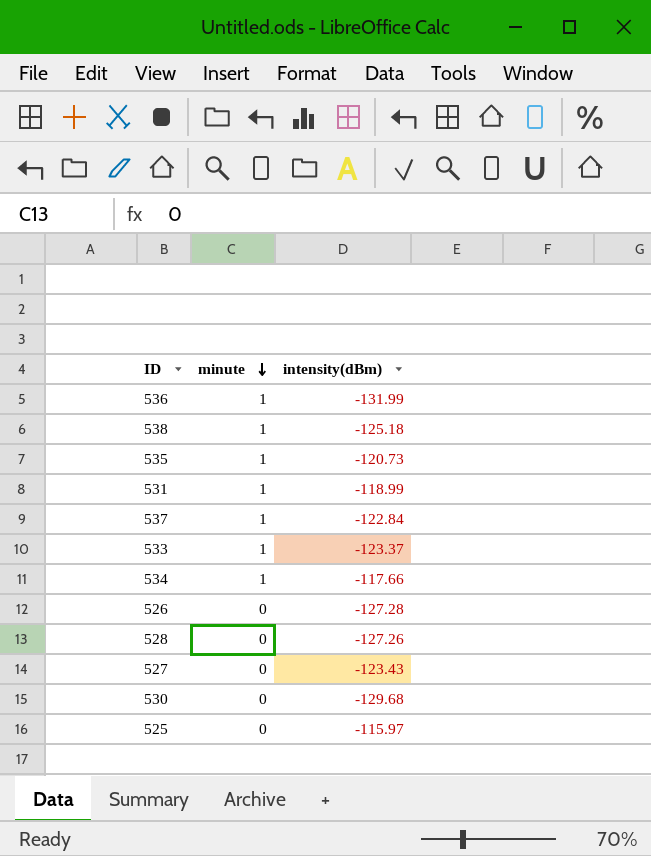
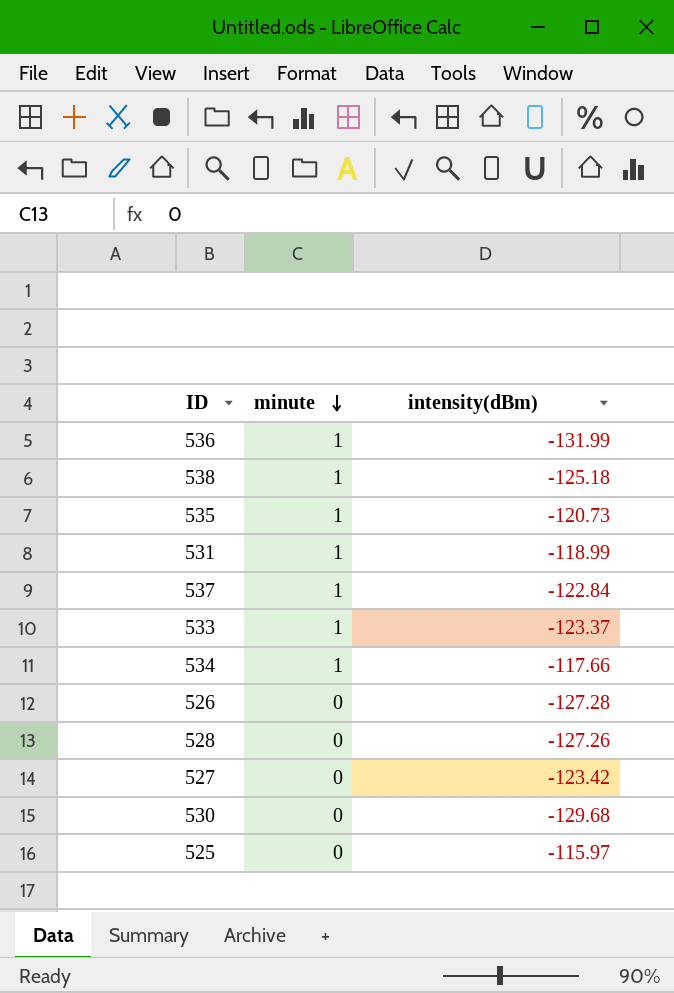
527 | intensity(dBm): -123.43 -> -123.42

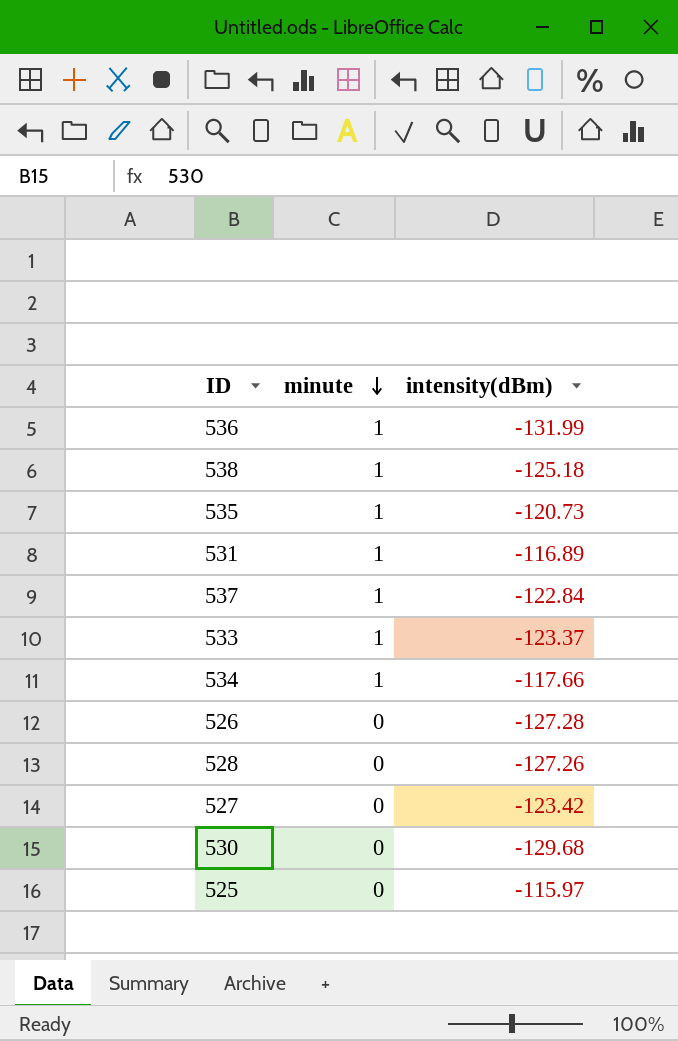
531 | intensity(dBm): -118.99 -> -116.89

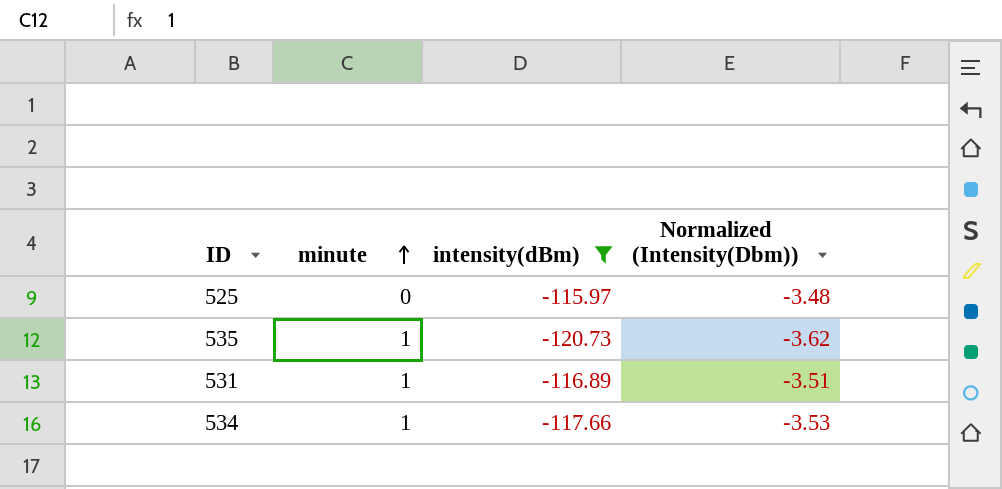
filter: none -> intensity(dBm) >= -120.73
row order: minute descending -> minute ascending
column Normalized (Intensity(Dbm)) | formula: none -> [intensity(dBm)] * 0.03

